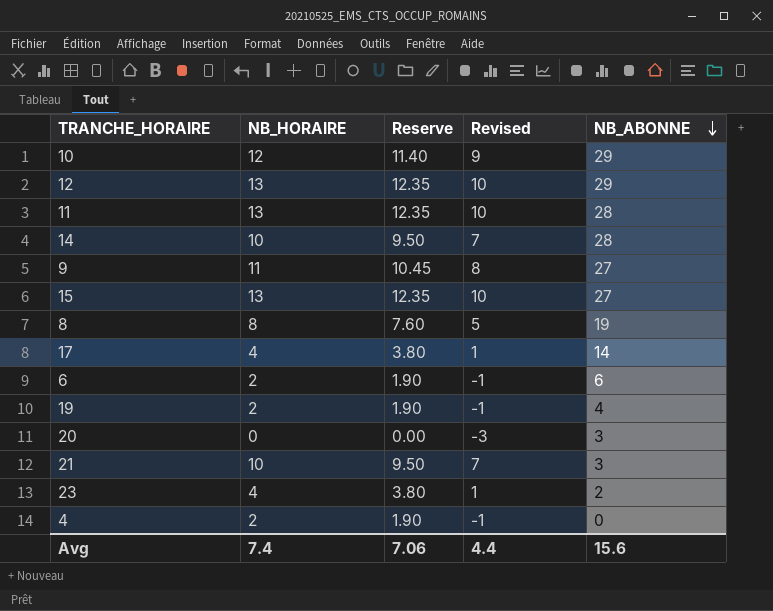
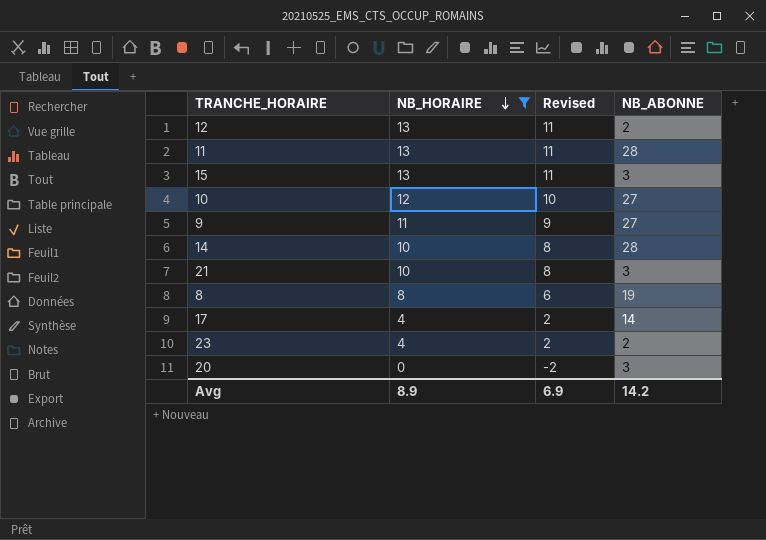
filter: none -> NB_HORAIRE != 2
row order: NB_ABONNE descending -> NB_HORAIRE descending
column Reserve | formula: [NB_HORAIRE] * 0.95 -> none
column Revised | formula: [NB_HORAIRE] - 3 -> [NB_HORAIRE] - 2
12 | NB_ABONNE: 29 -> 2
15 | NB_ABONNE: 27 -> 3
10 | NB_ABONNE: 29 -> 27
Avg | NB_HORAIRE: 7.4 -> 8.9
Avg | Revised: 4.4 -> 6.9
Avg | NB_ABONNE: 15.6 -> 14.2

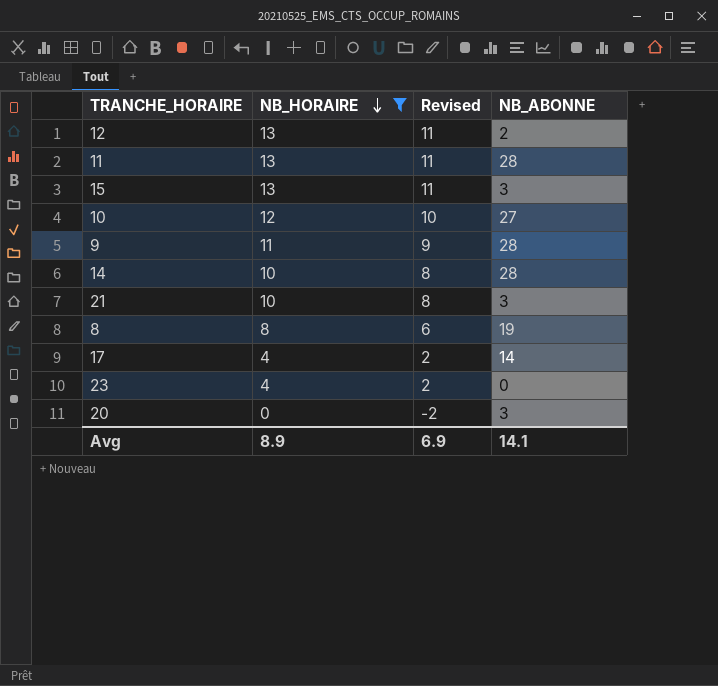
9 | NB_ABONNE: 27 -> 28
23 | NB_ABONNE: 2 -> 0
Avg | NB_ABONNE: 14.2 -> 14.1

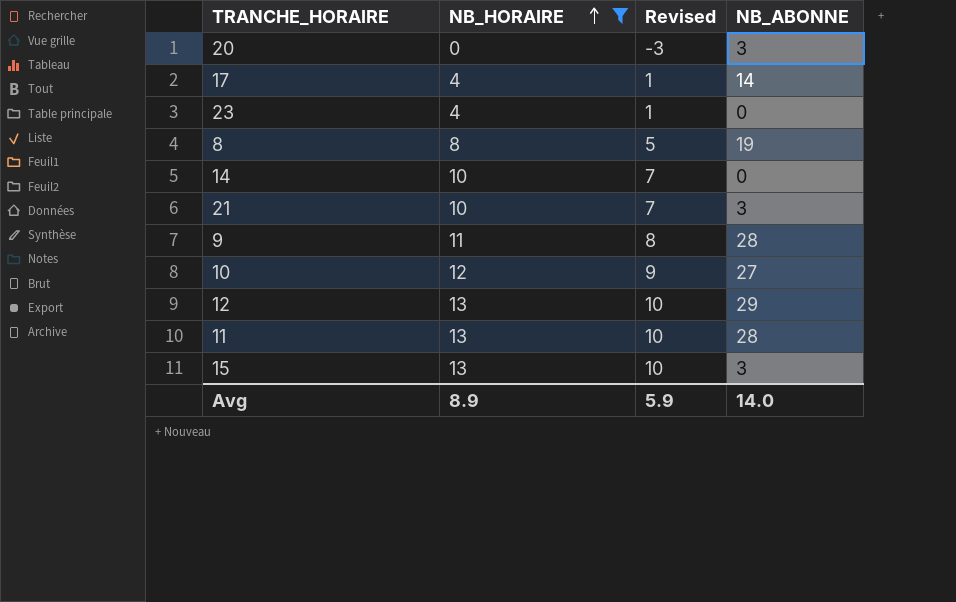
row order: NB_HORAIRE descending -> NB_HORAIRE ascending
column Revised | formula: [NB_HORAIRE] - 2 -> [NB_HORAIRE] - 3
14 | NB_ABONNE: 28 -> 0
12 | NB_ABONNE: 2 -> 29
Avg | Revised: 6.9 -> 5.9
Avg | NB_ABONNE: 14.1 -> 14.0

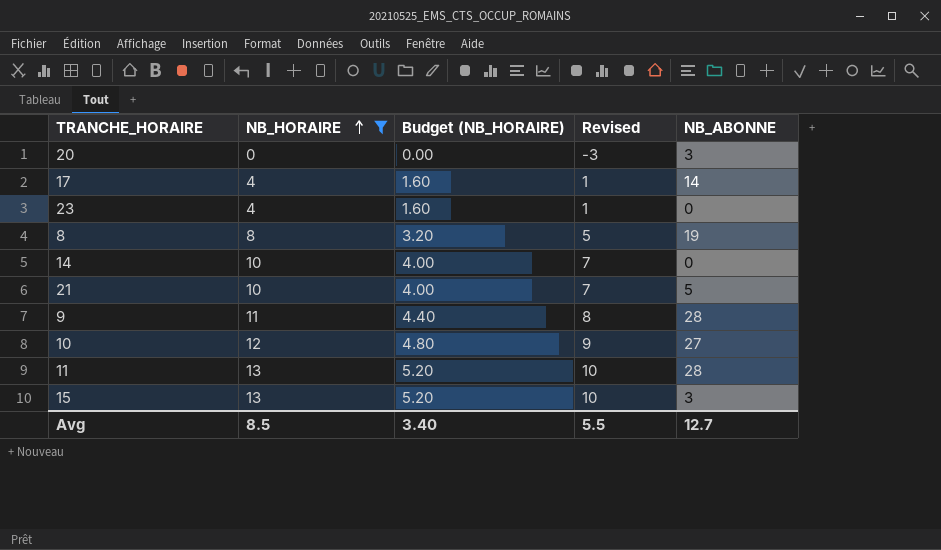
column Budget (NB_HORAIRE) | formula: none -> [NB_HORAIRE] * 0.4
row 12: 13 | 10 | 29 -> none
21 | NB_ABONNE: 3 -> 5
Avg | NB_HORAIRE: 8.9 -> 8.5
Avg | Revised: 5.9 -> 5.5
Avg | NB_ABONNE: 14.0 -> 12.7

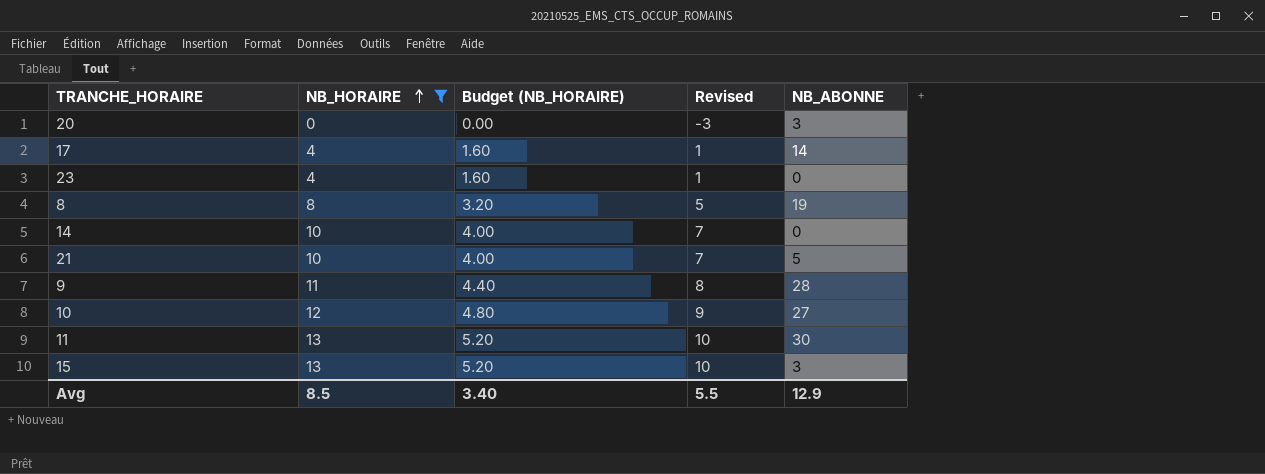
11 | NB_ABONNE: 28 -> 30
Avg | NB_ABONNE: 12.7 -> 12.9

